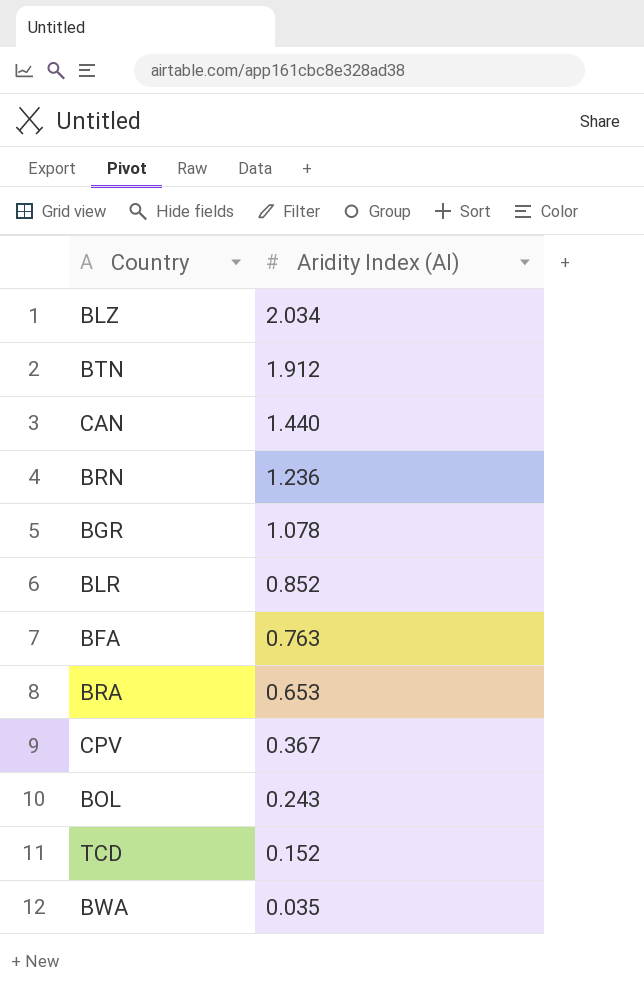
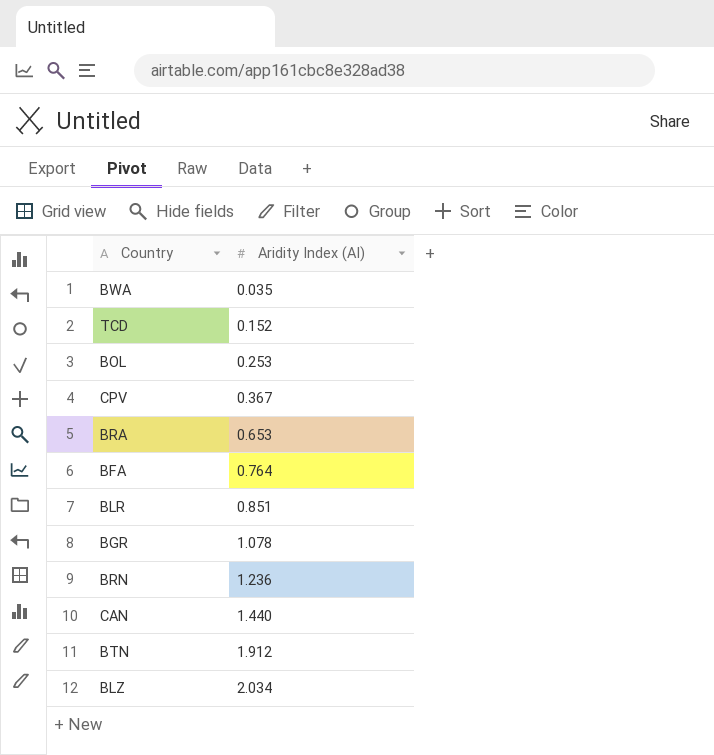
row order: Aridity Index (AI) descending -> Aridity Index (AI) ascending
BOL | Aridity Index (AI): 0.243 -> 0.253
BFA | Aridity Index (AI): 0.763 -> 0.764
BLR | Aridity Index (AI): 0.852 -> 0.851

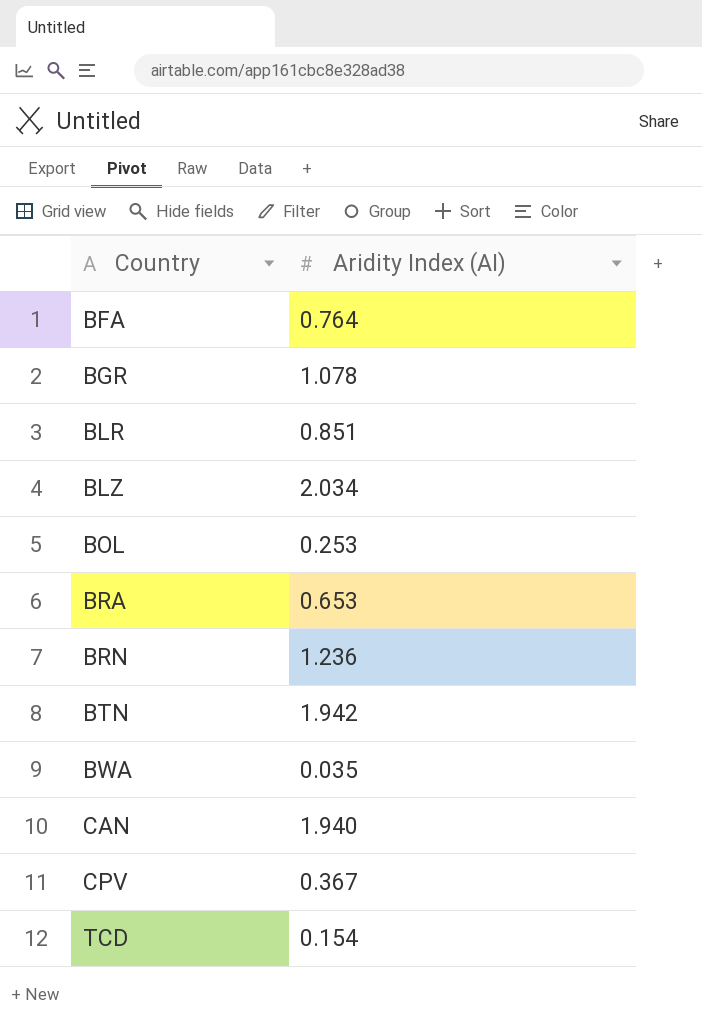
row order: Aridity Index (AI) ascending -> Country ascending
BTN | Aridity Index (AI): 1.912 -> 1.942
CAN | Aridity Index (AI): 1.440 -> 1.940
TCD | Aridity Index (AI): 0.152 -> 0.154

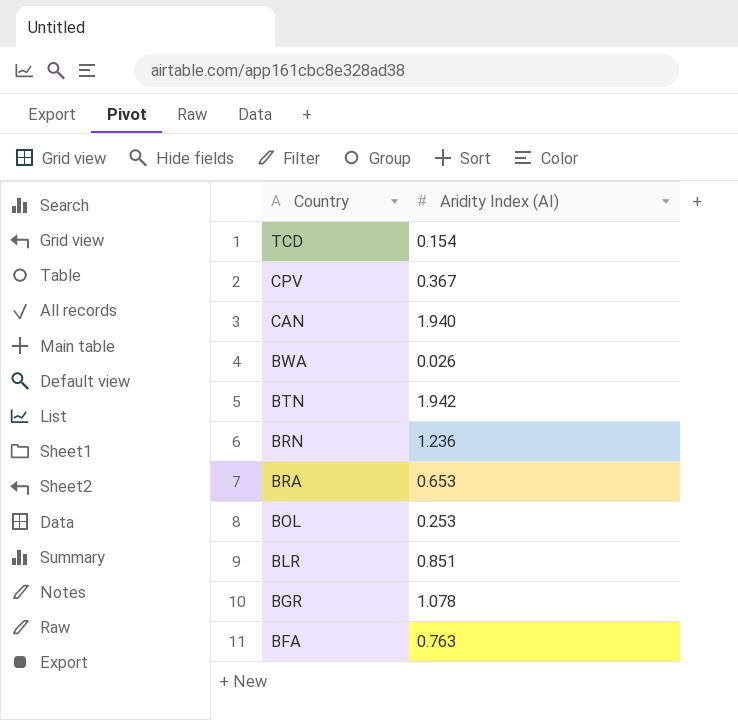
row order: Country ascending -> Country descending
row BLZ: 2.034 -> none
BWA | Aridity Index (AI): 0.035 -> 0.026
BFA | Aridity Index (AI): 0.764 -> 0.763

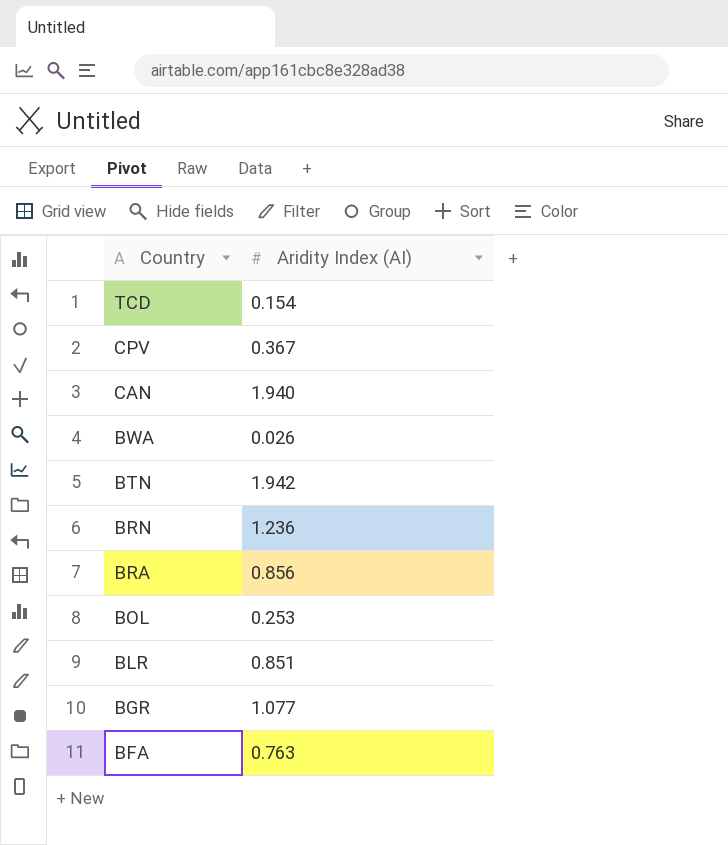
BRA | Aridity Index (AI): 0.653 -> 0.856
BGR | Aridity Index (AI): 1.078 -> 1.077

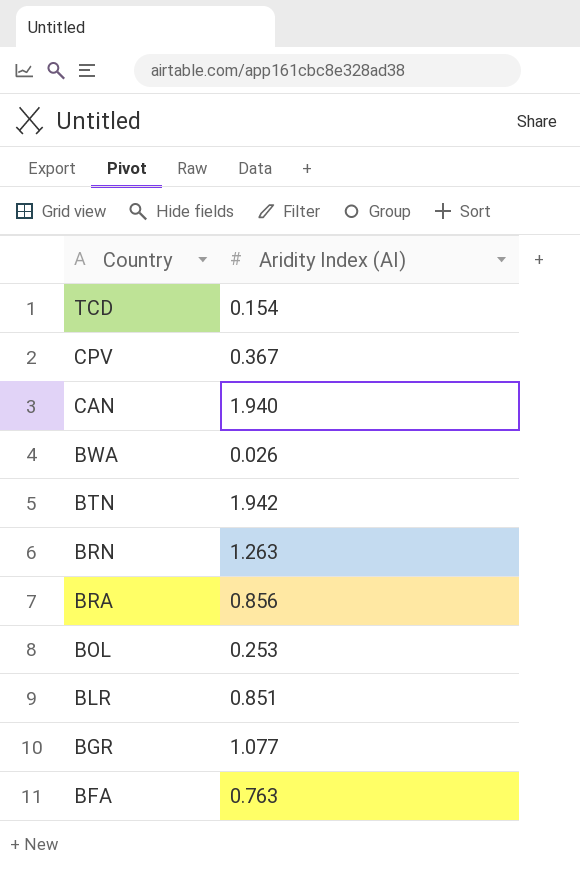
BRN | Aridity Index (AI): 1.236 -> 1.263

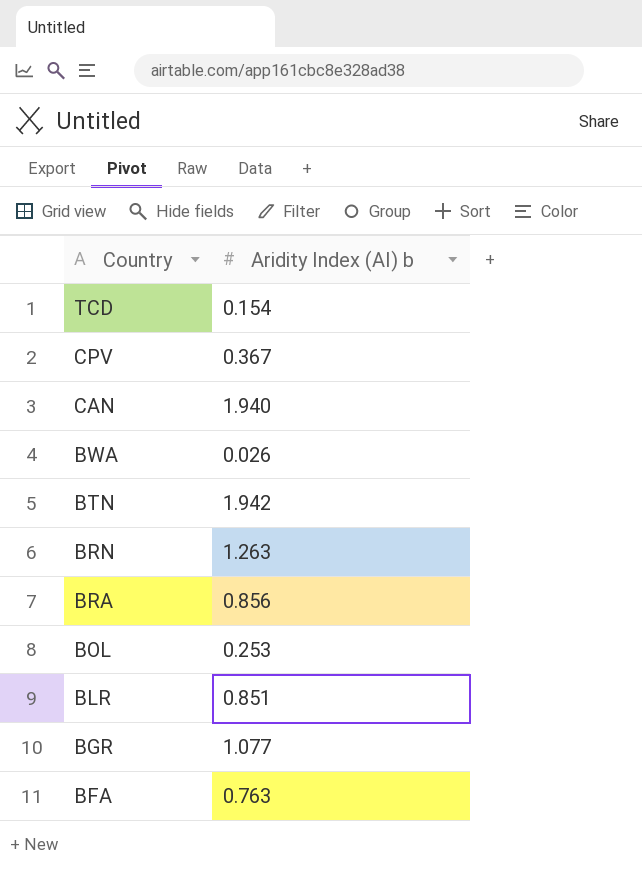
column name: Aridity Index (AI) -> Aridity Index (AI) b

